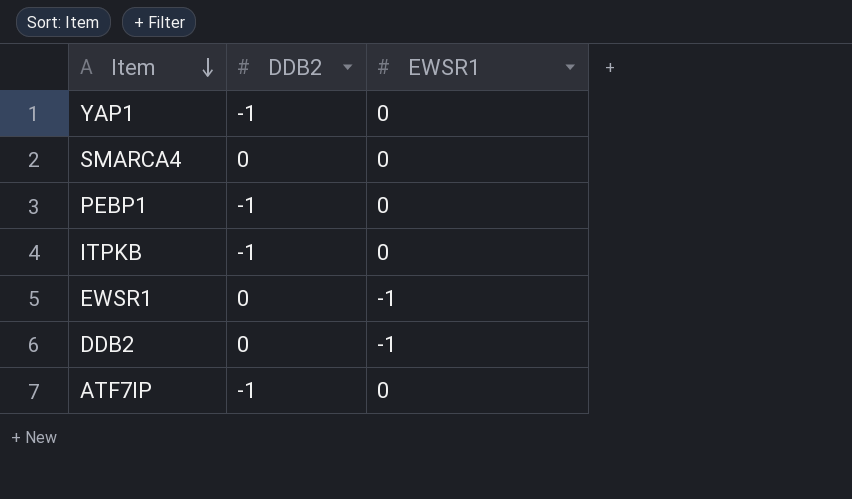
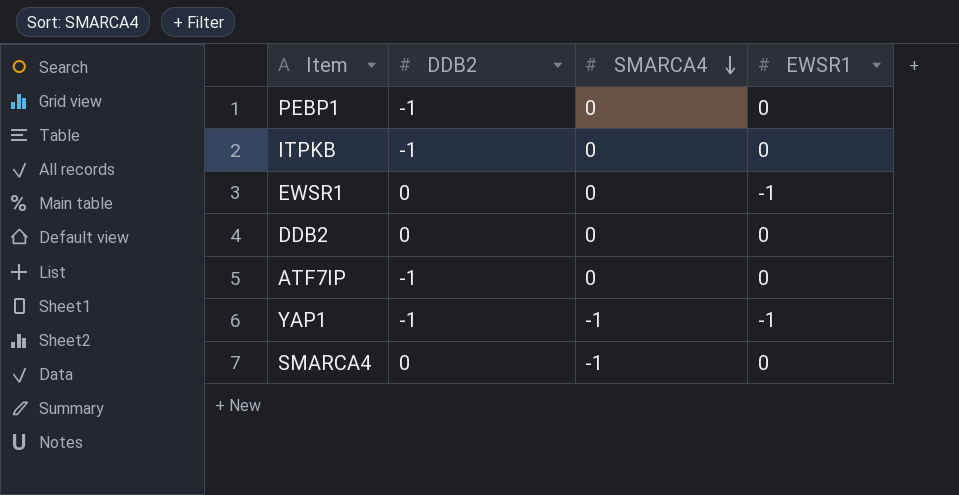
row order: Item descending -> SMARCA4 descending
column SMARCA4 | position: none -> 3
DDB2 | EWSR1: -1 -> 0
YAP1 | EWSR1: 0 -> -1

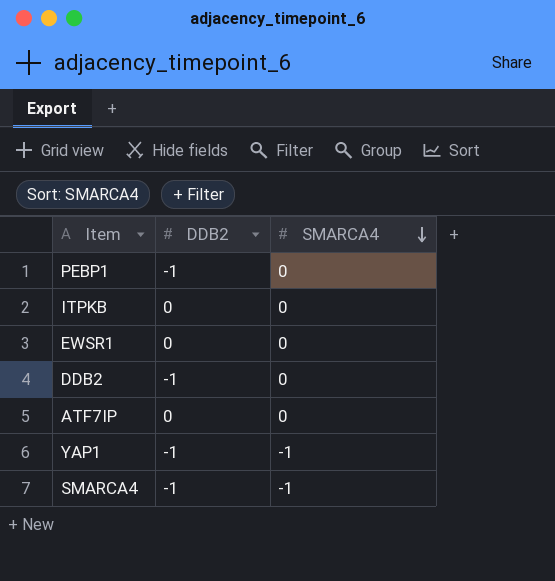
column EWSR1 | position: 4 -> none
ITPKB | DDB2: -1 -> 0
DDB2 | DDB2: 0 -> -1
ATF7IP | DDB2: -1 -> 0
SMARCA4 | DDB2: 0 -> -1

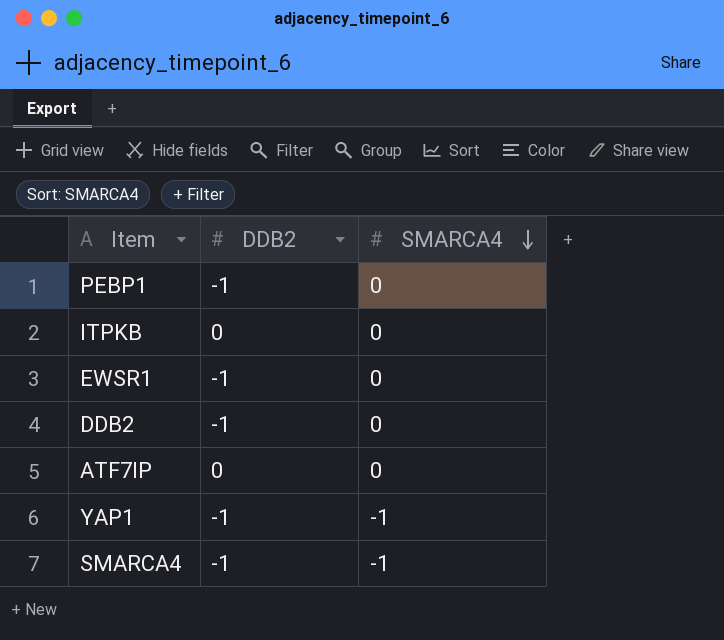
EWSR1 | DDB2: 0 -> -1

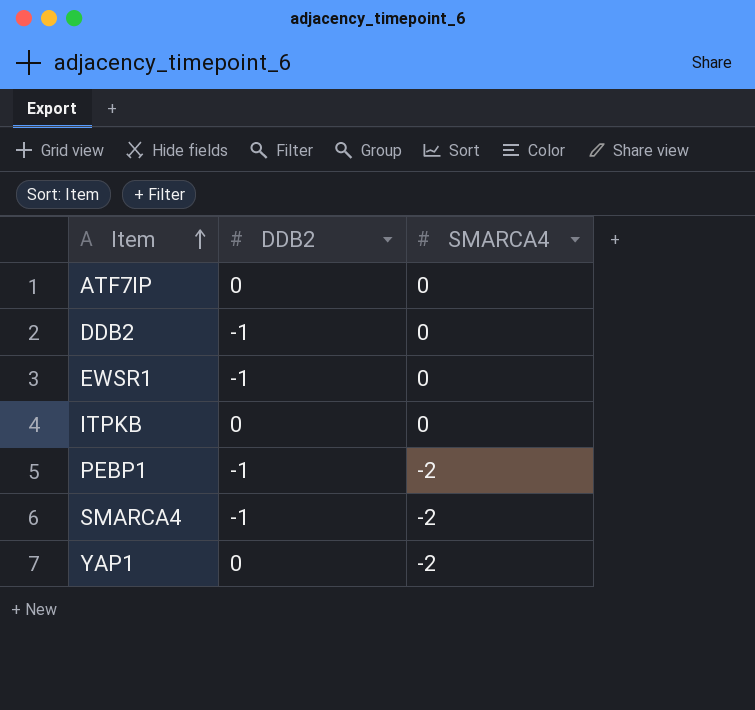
row order: SMARCA4 descending -> Item ascending
PEBP1 | SMARCA4: 0 -> -2
SMARCA4 | SMARCA4: -1 -> -2
YAP1 | DDB2: -1 -> 0
YAP1 | SMARCA4: -1 -> -2

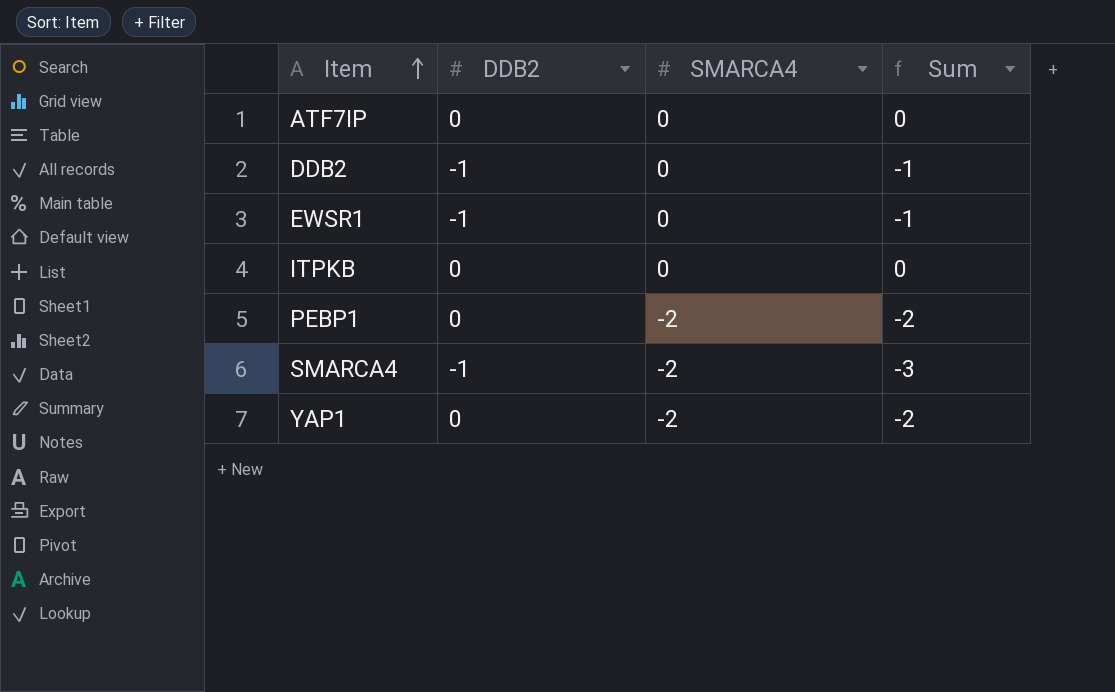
column Sum | formula: none -> [DDB2] + [SMARCA4]
PEBP1 | DDB2: -1 -> 0

